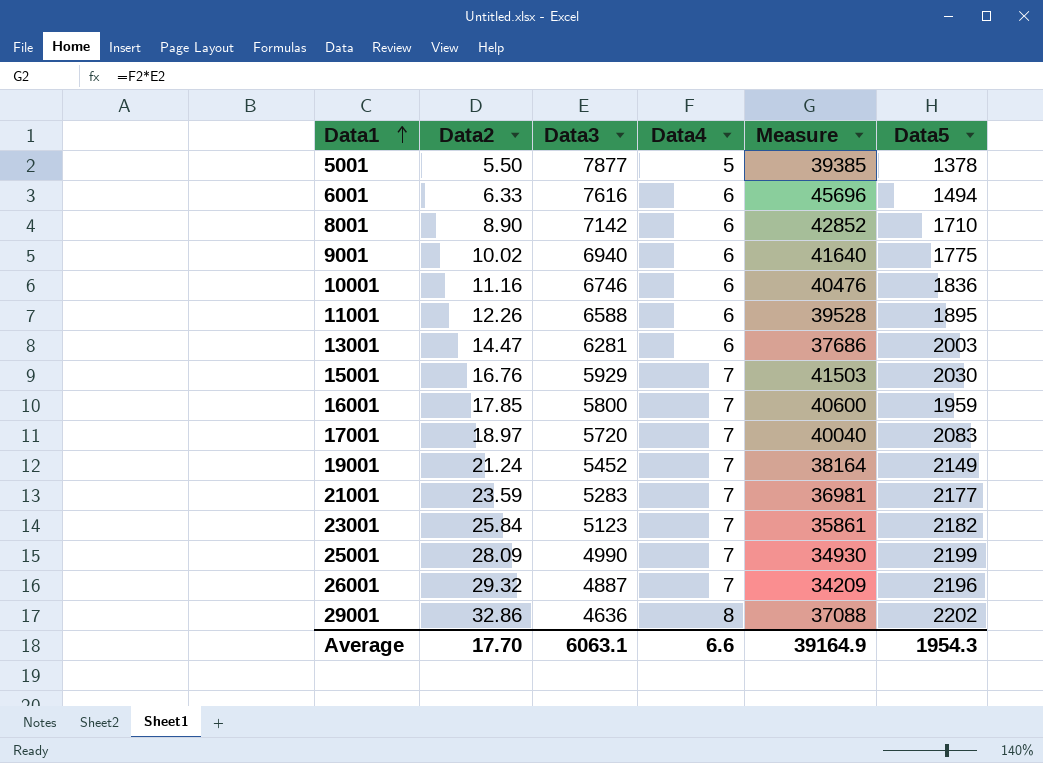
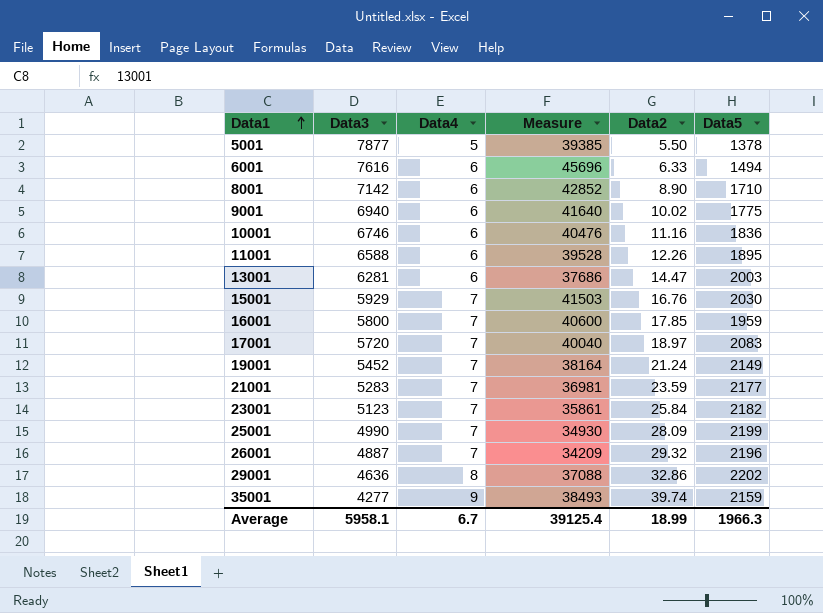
column Data2 | position: 2 -> 5
row 35001: none -> 4277 | 9 | 38493 | 39.74 | 2159
Average | Data3: 6063.1 -> 5958.1
Average | Data4: 6.6 -> 6.7
Average | Measure: 39164.9 -> 39125.4
Average | Data2: 17.70 -> 18.99
Average | Data5: 1954.3 -> 1966.3

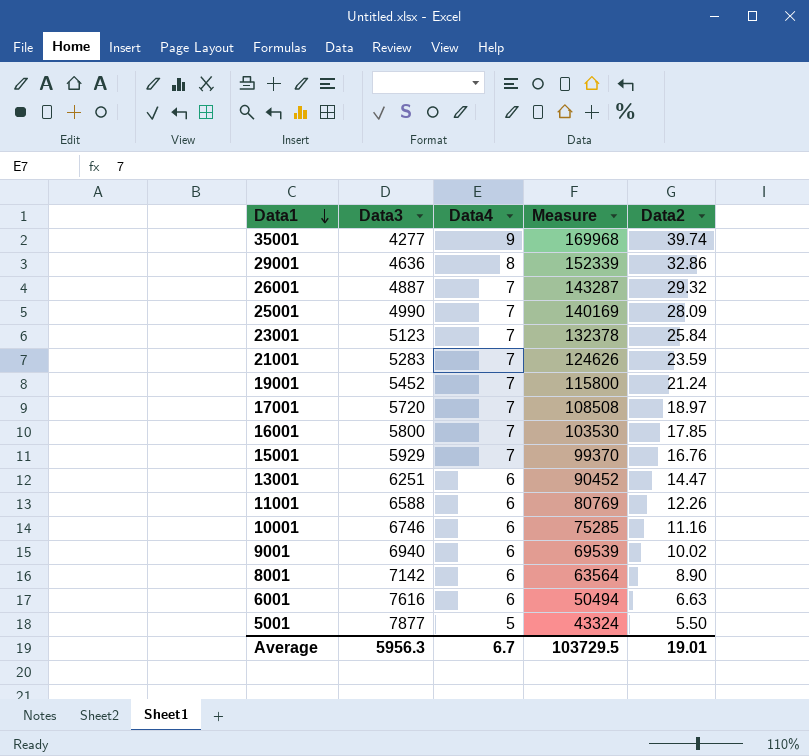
row order: Data1 ascending -> Data1 descending
column Data5 | position: 6 -> none
column Measure | formula: [Data3] * [Data4] -> [Data3] * [Data2]
13001 | Data3: 6281 -> 6251
6001 | Data2: 6.33 -> 6.63
Average | Data3: 5958.1 -> 5956.3
Average | Measure: 39125.4 -> 103729.5
Average | Data2: 18.99 -> 19.01

